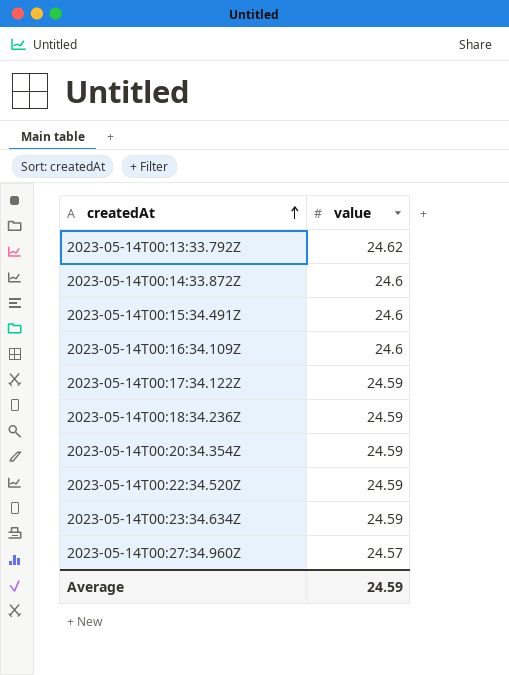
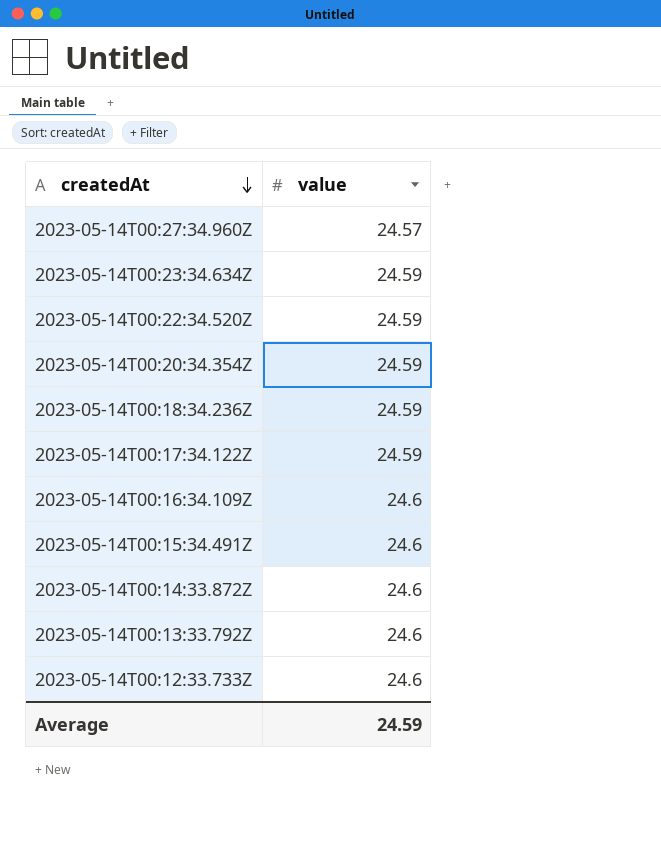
row order: createdAt ascending -> createdAt descending
2023-05-14T00:13:33.792Z | value: 24.62 -> 24.6
row 2023-05-14T00:12:33.733Z: none -> 24.6

